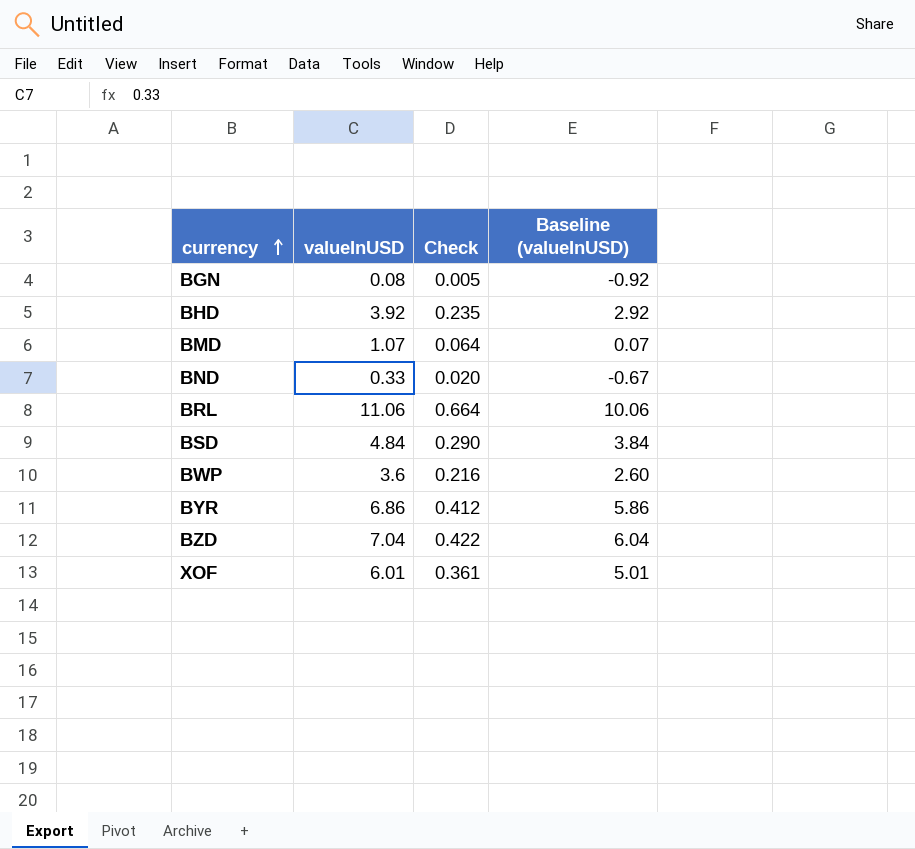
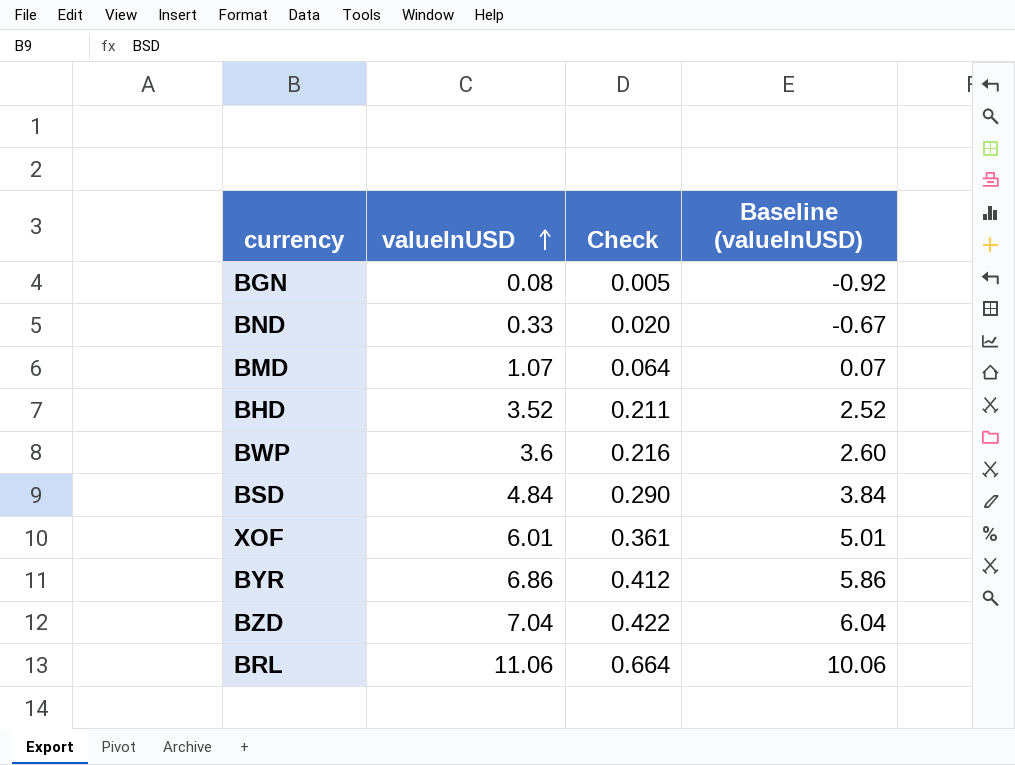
row order: currency ascending -> valueInUSD ascending
BHD | valueInUSD: 3.92 -> 3.52
BHD | Check: 0.235 -> 0.211
BHD | Baseline (valueInUSD): 2.92 -> 2.52

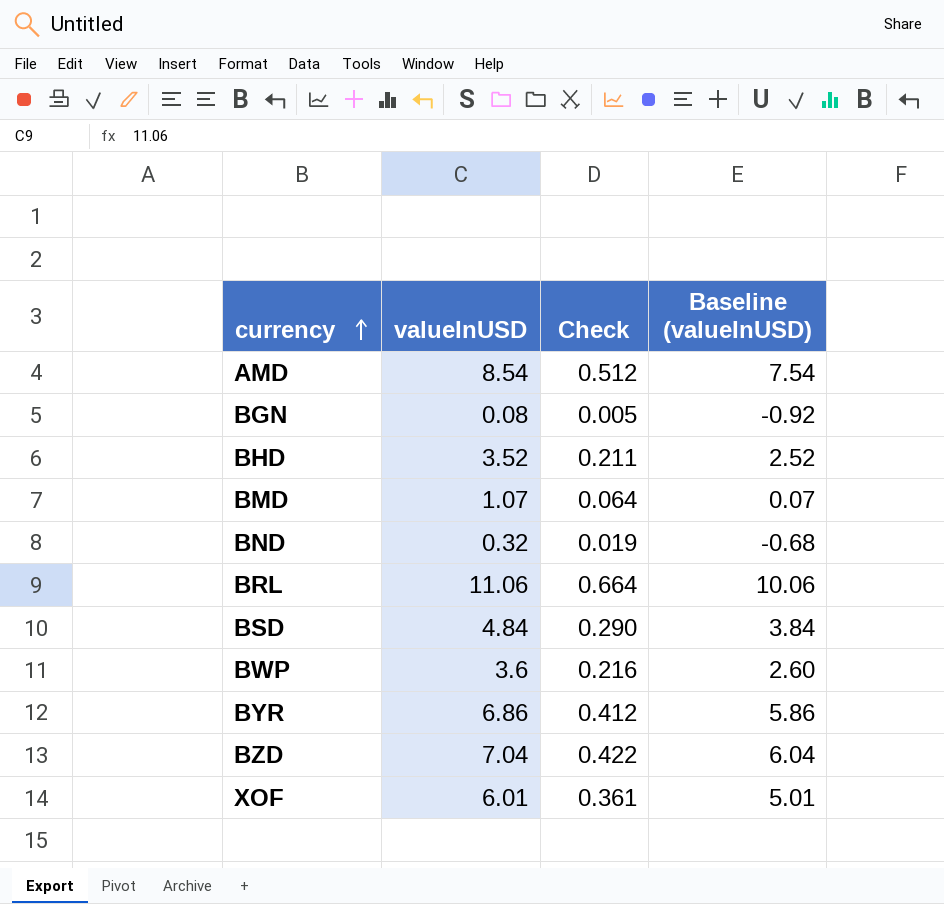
row order: valueInUSD ascending -> currency ascending
row AMD: none -> 8.54 | 0.512 | 7.54
BND | valueInUSD: 0.33 -> 0.32
BND | Check: 0.020 -> 0.019
BND | Baseline (valueInUSD): -0.67 -> -0.68

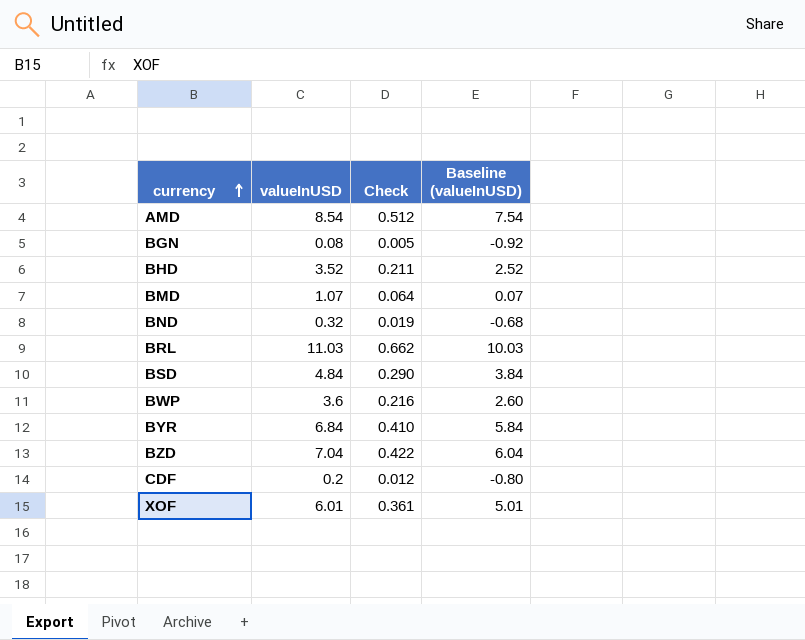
BRL | valueInUSD: 11.06 -> 11.03
BRL | Check: 0.664 -> 0.662
BRL | Baseline (valueInUSD): 10.06 -> 10.03
BYR | valueInUSD: 6.86 -> 6.84
BYR | Check: 0.412 -> 0.410
BYR | Baseline (valueInUSD): 5.86 -> 5.84
row CDF: none -> 0.2 | 0.012 | -0.80

